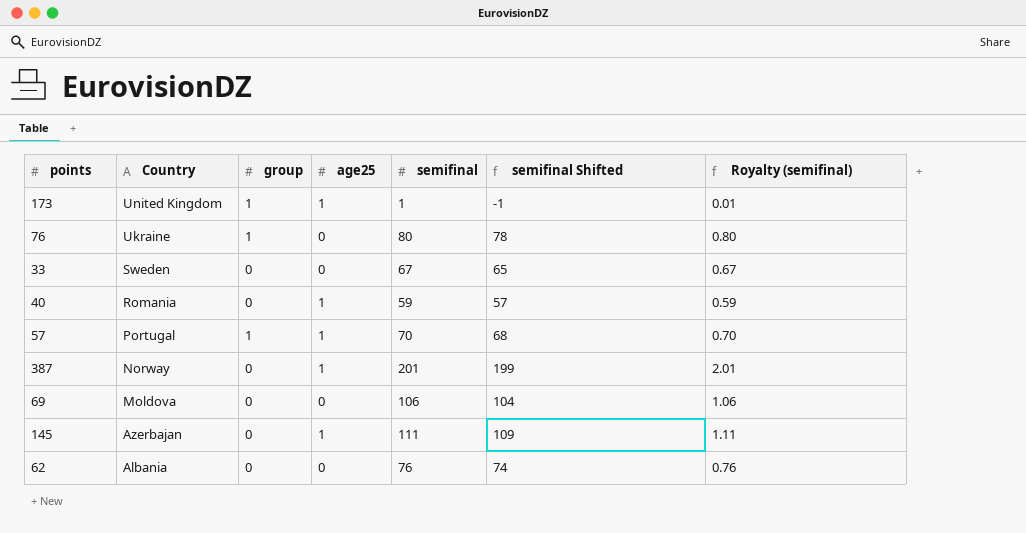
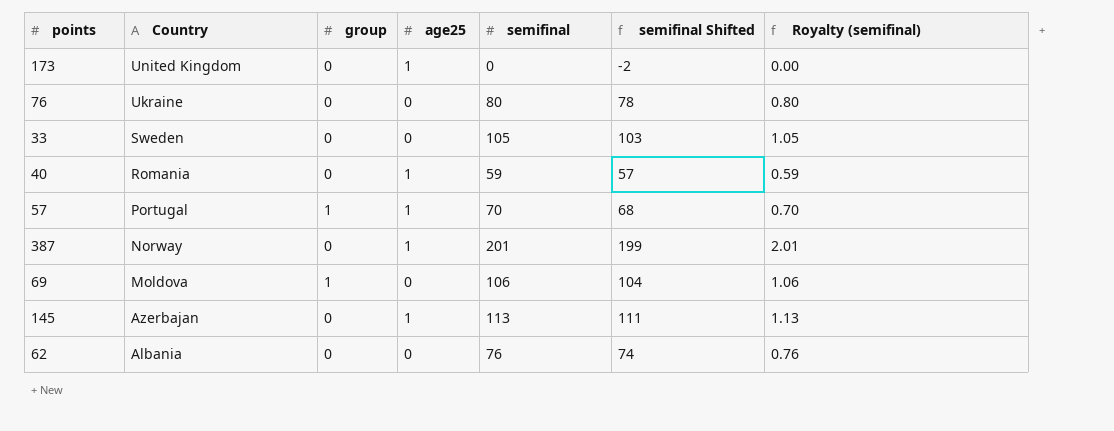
173 | group: 1 -> 0
173 | semifinal: 1 -> 0
173 | semifinal Shifted: -1 -> -2
173 | Royalty (semifinal): 0.01 -> 0.00
76 | group: 1 -> 0
33 | semifinal: 67 -> 105
33 | semifinal Shifted: 65 -> 103
33 | Royalty (semifinal): 0.67 -> 1.05
69 | group: 0 -> 1
145 | semifinal: 111 -> 113
145 | semifinal Shifted: 109 -> 111
145 | Royalty (semifinal): 1.11 -> 1.13

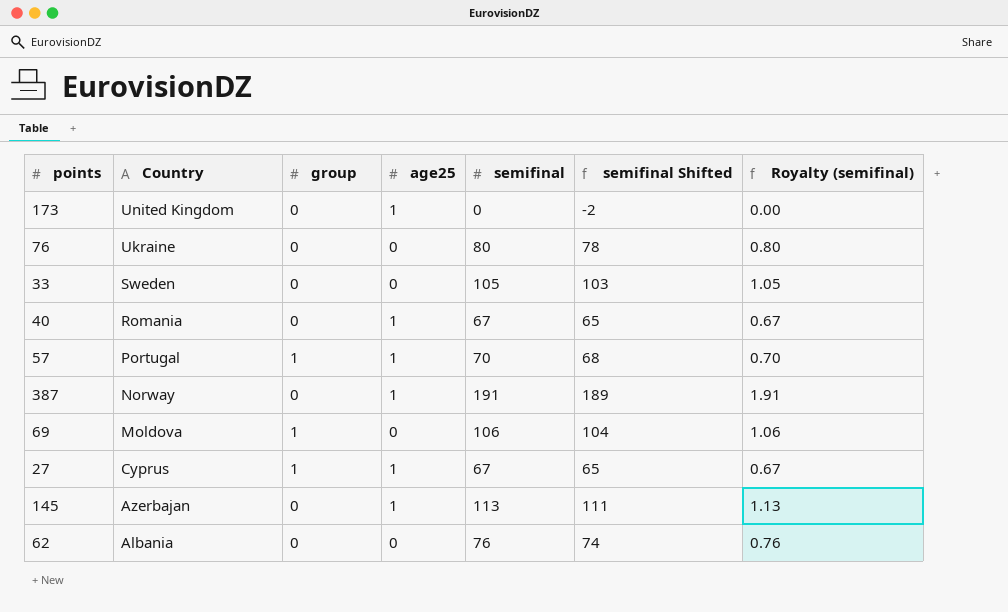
40 | semifinal: 59 -> 67
40 | semifinal Shifted: 57 -> 65
40 | Royalty (semifinal): 0.59 -> 0.67
387 | semifinal: 201 -> 191
387 | semifinal Shifted: 199 -> 189
387 | Royalty (semifinal): 2.01 -> 1.91
row 27: none -> Cyprus | 1 | 1 | 67 | 65 | 0.67

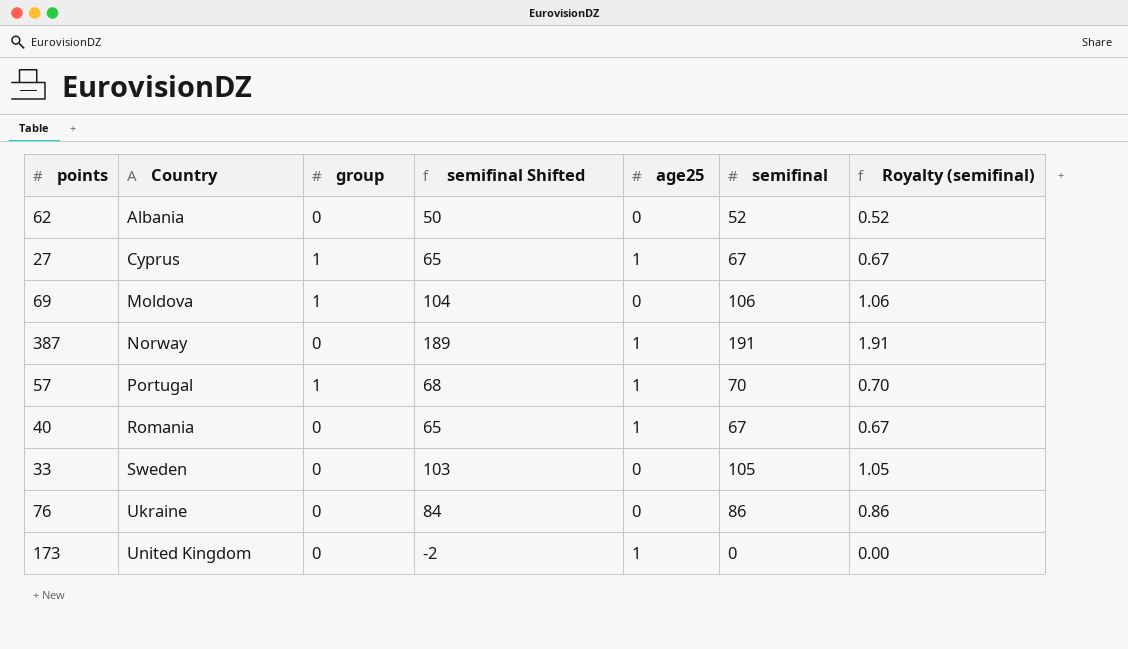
row order: Country descending -> Country ascending
column semifinal Shifted | position: 6 -> 4
row 145: Azerbajan | 0 | 1 | 113 | 111 | 1.13 -> none
62 | semifinal Shifted: 74 -> 50
62 | semifinal: 76 -> 52
62 | Royalty (semifinal): 0.76 -> 0.52
76 | semifinal Shifted: 78 -> 84
76 | semifinal: 80 -> 86
76 | Royalty (semifinal): 0.80 -> 0.86

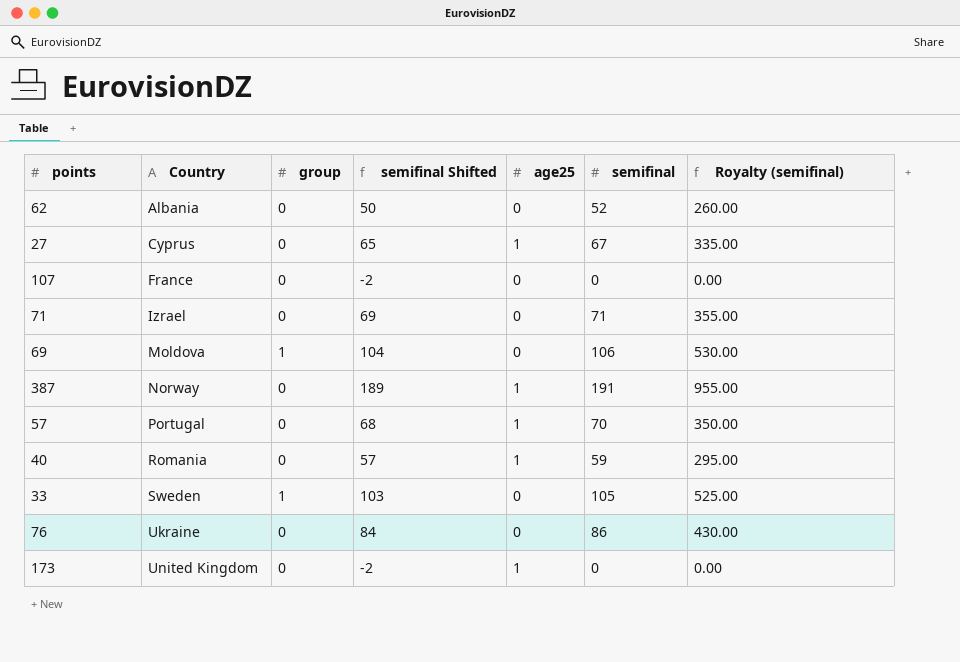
column Royalty (semifinal) | formula: [semifinal] * 0.01 -> [semifinal] * 5
27 | group: 1 -> 0
row 107: none -> France | 0 | -2 | 0 | 0 | 0.00
row 71: none -> Izrael | 0 | 69 | 0 | 71 | 355.00
57 | group: 1 -> 0
40 | semifinal Shifted: 65 -> 57
40 | semifinal: 67 -> 59
33 | group: 0 -> 1

